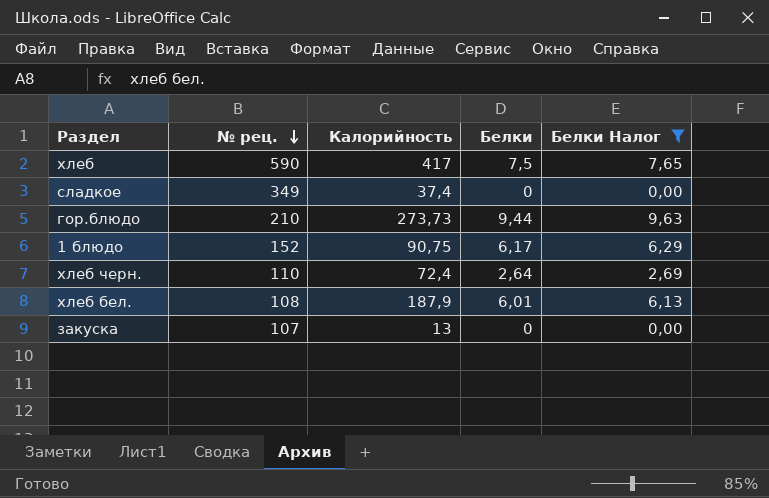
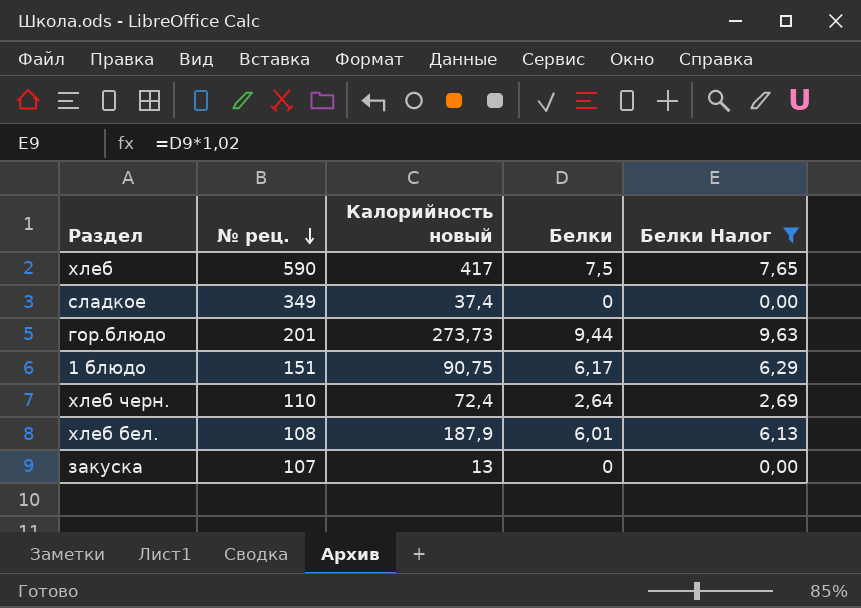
column name: Калорийность -> Калорийность новый
гор.блюдо | № рец.: 210 -> 201
1 блюдо | № рец.: 152 -> 151

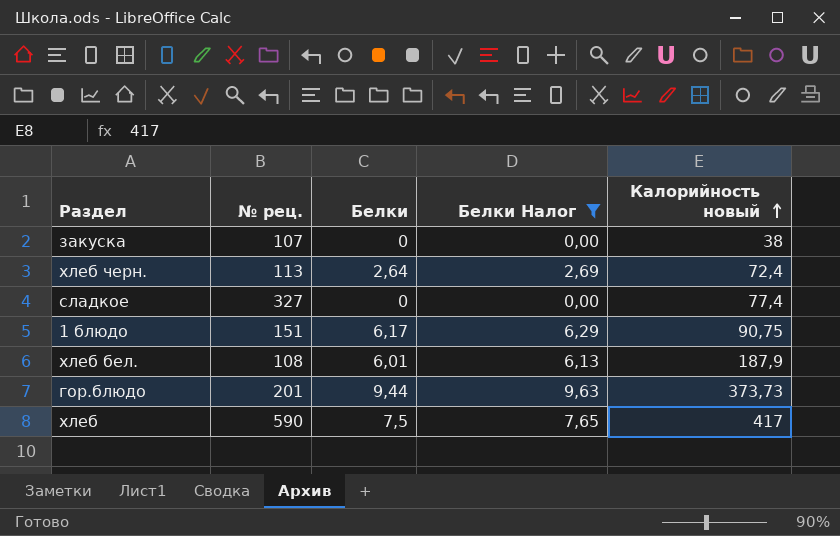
row order: № рец. descending -> Калорийность новый ascending
column Калорийность новый | position: 3 -> 5
закуска | Калорийность новый: 13 -> 38
хлеб черн. | № рец.: 110 -> 113
сладкое | № рец.: 349 -> 327
сладкое | Калорийность новый: 37,4 -> 77,4
гор.блюдо | Калорийность новый: 273,73 -> 373,73

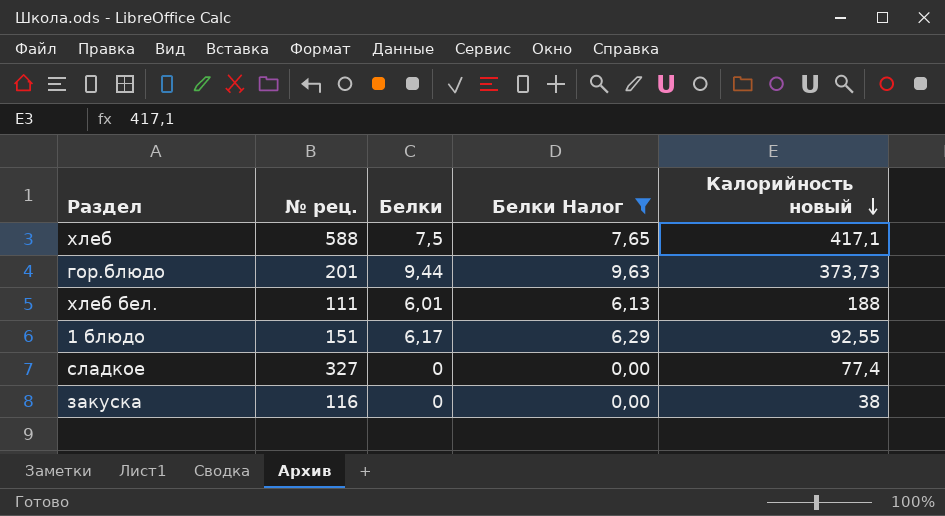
row order: Калорийность новый ascending -> Калорийность новый descending
row хлеб черн.: 113 | 2,64 | 2,69 | 72,4 -> none
хлеб | № рец.: 590 -> 588
хлеб | Калорийность новый: 417 -> 417,1
хлеб бел. | № рец.: 108 -> 111
хлеб бел. | Калорийность новый: 187,9 -> 188
1 блюдо | Калорийность новый: 90,75 -> 92,55
закуска | № рец.: 107 -> 116

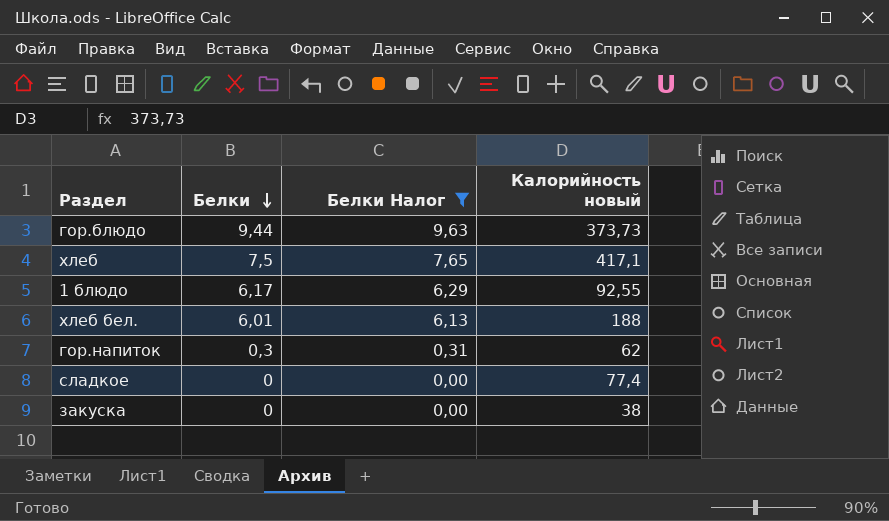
row order: Калорийность новый descending -> Белки descending
column № рец. | position: 2 -> none
row гор.напиток: none -> 0,3 | 0,31 | 62

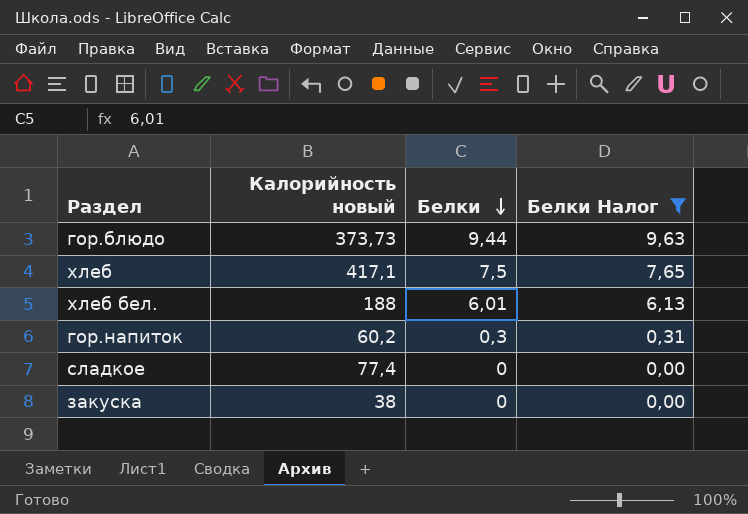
column Калорийность новый | position: 4 -> 2
row 1 блюдо: 6,17 | 6,29 | 92,55 -> none
гор.напиток | Калорийность новый: 62 -> 60,2

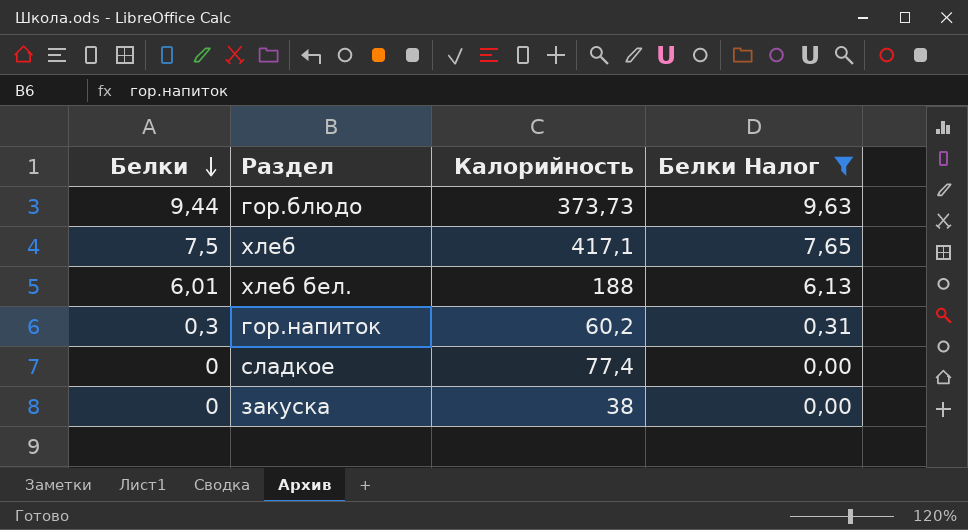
column Белки | position: 3 -> 1
column name: Калорийность новый -> Калорийность

